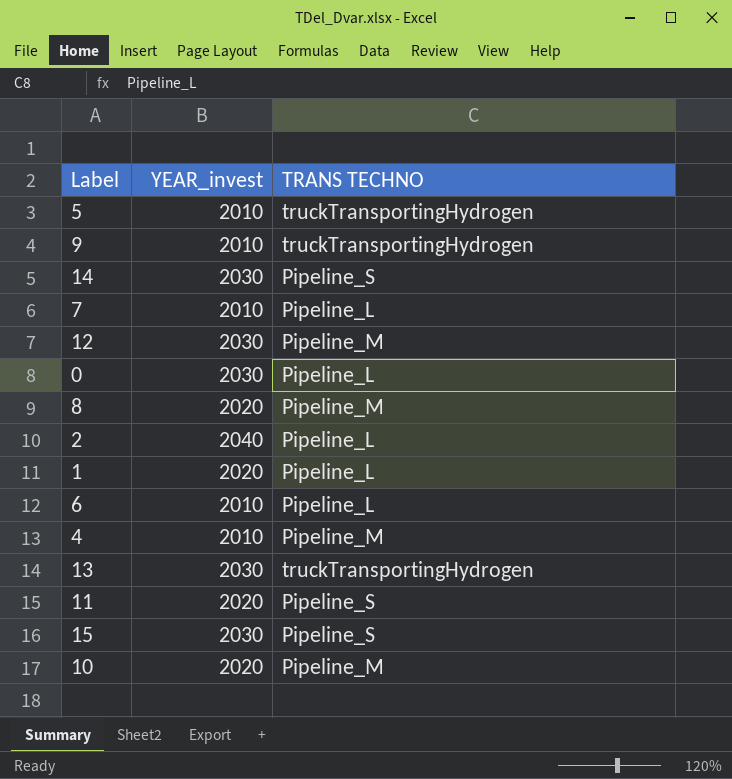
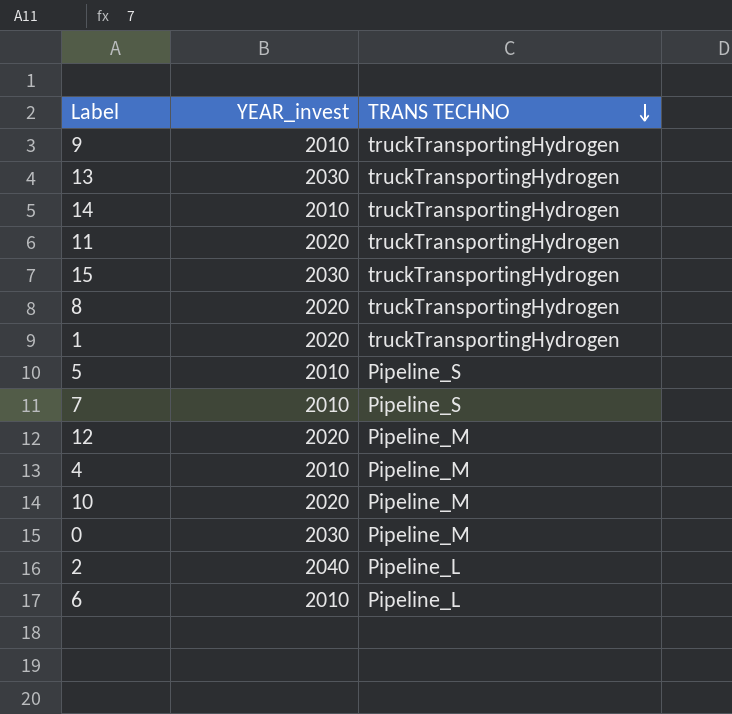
row order: none -> TRANS TECHNO descending
14 | YEAR_invest: 2030 -> 2010
14 | TRANS TECHNO: Pipeline_S -> truckTransportingHydrogen
11 | TRANS TECHNO: Pipeline_S -> truckTransportingHydrogen
15 | TRANS TECHNO: Pipeline_S -> truckTransportingHydrogen
8 | TRANS TECHNO: Pipeline_M -> truckTransportingHydrogen
1 | TRANS TECHNO: Pipeline_L -> truckTransportingHydrogen
5 | TRANS TECHNO: truckTransportingHydrogen -> Pipeline_S
7 | TRANS TECHNO: Pipeline_L -> Pipeline_S
12 | YEAR_invest: 2030 -> 2020
0 | TRANS TECHNO: Pipeline_L -> Pipeline_M

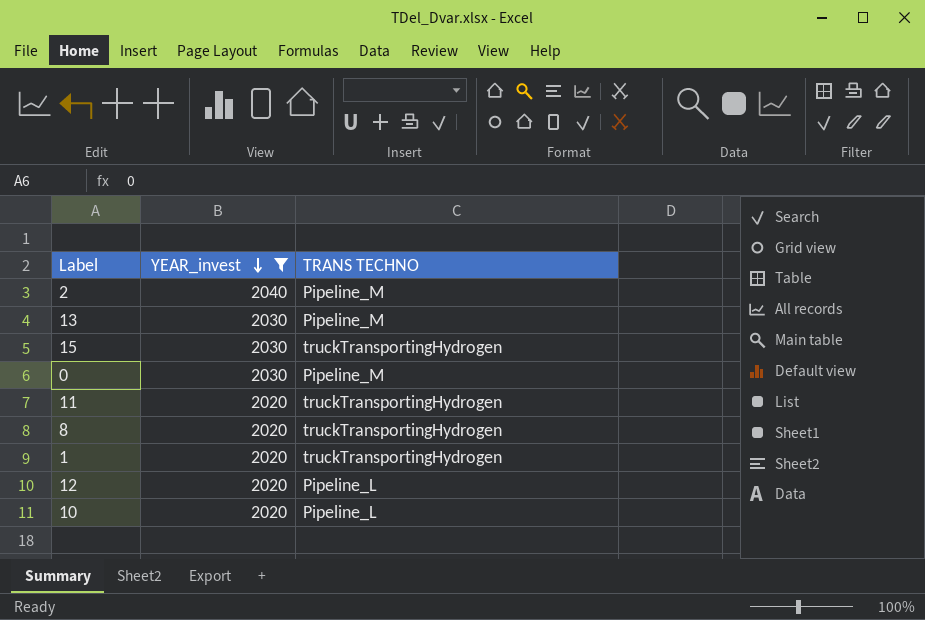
filter: none -> YEAR_invest != 2010
row order: TRANS TECHNO descending -> YEAR_invest descending
2 | TRANS TECHNO: Pipeline_L -> Pipeline_M
13 | TRANS TECHNO: truckTransportingHydrogen -> Pipeline_M
12 | TRANS TECHNO: Pipeline_M -> Pipeline_L
10 | TRANS TECHNO: Pipeline_M -> Pipeline_L

